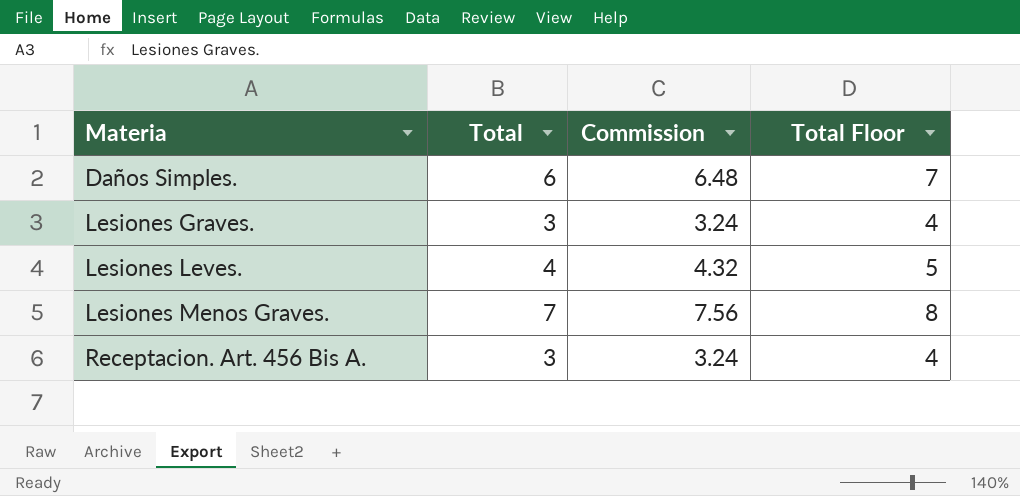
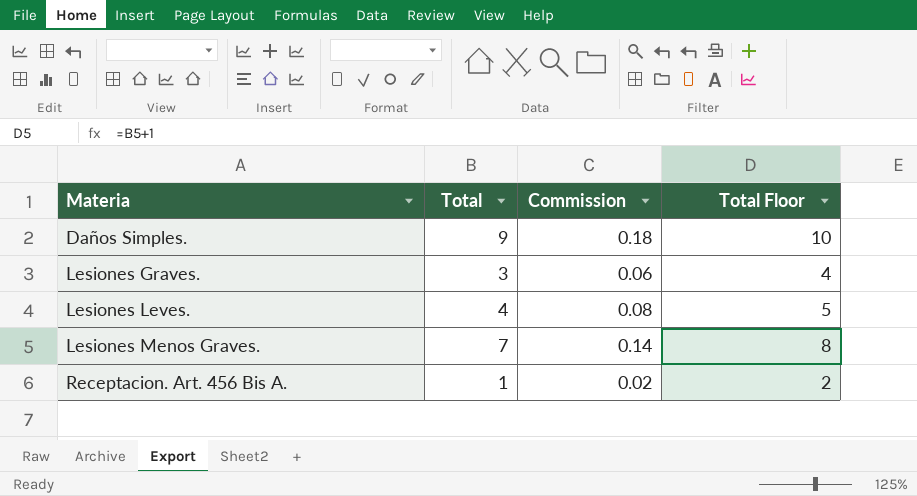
column Commission | formula: [Total] * 1.08 -> [Total] * 0.02
Daños Simples. | Total: 6 -> 9
Daños Simples. | Total Floor: 7 -> 10
Receptacion. Art. 456 Bis A. | Total: 3 -> 1
Receptacion. Art. 456 Bis A. | Total Floor: 4 -> 2

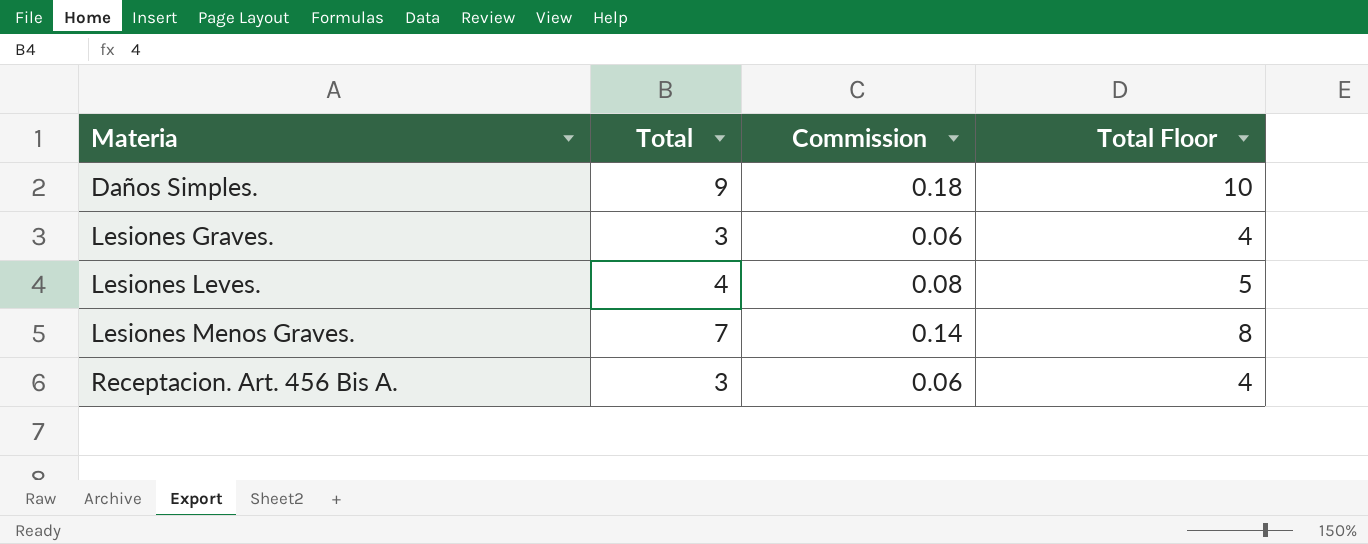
Receptacion. Art. 456 Bis A. | Total: 1 -> 3
Receptacion. Art. 456 Bis A. | Commission: 0.02 -> 0.06
Receptacion. Art. 456 Bis A. | Total Floor: 2 -> 4

